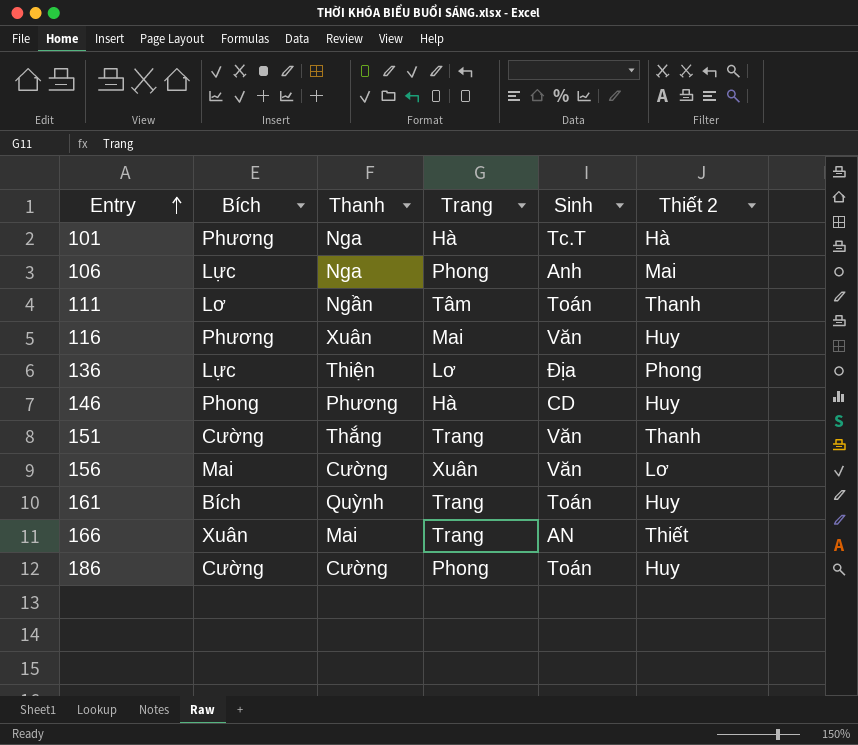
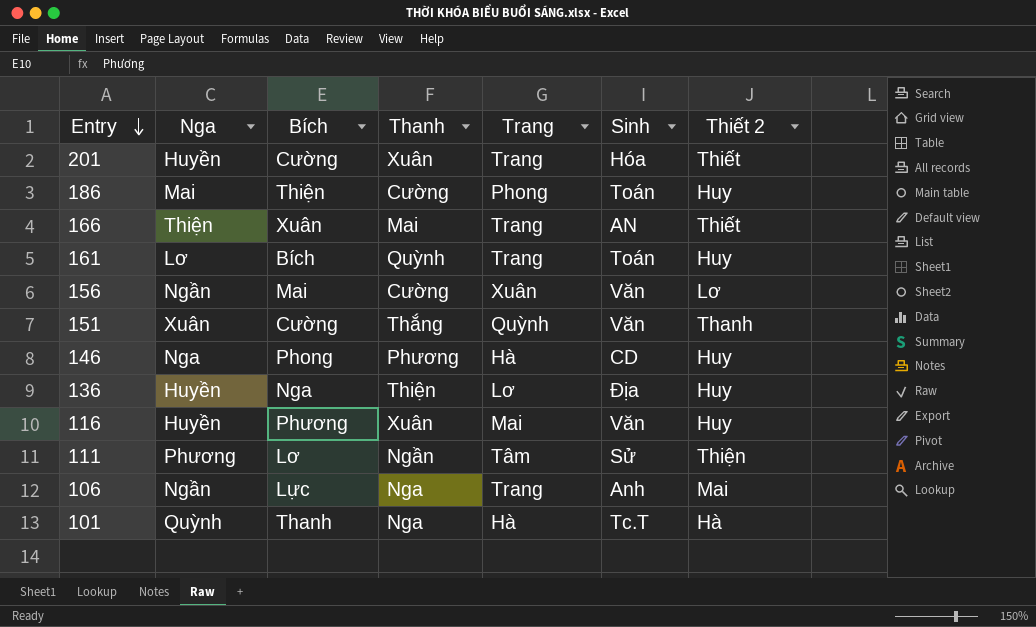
row order: Entry ascending -> Entry descending
column Nga | position: none -> 2
row 201: none -> Huyền | Cường | Xuân | Trang | Hóa | Thiết
186 | Bích: Cường -> Thiện
151 | Trang: Trang -> Quỳnh
136 | Bích: Lực -> Nga
136 | Thiết 2: Phong -> Huy
111 | Sinh: Toán -> Sử
111 | Thiết 2: Thanh -> Thiện
106 | Trang: Phong -> Trang
101 | Bích: Phương -> Thanh

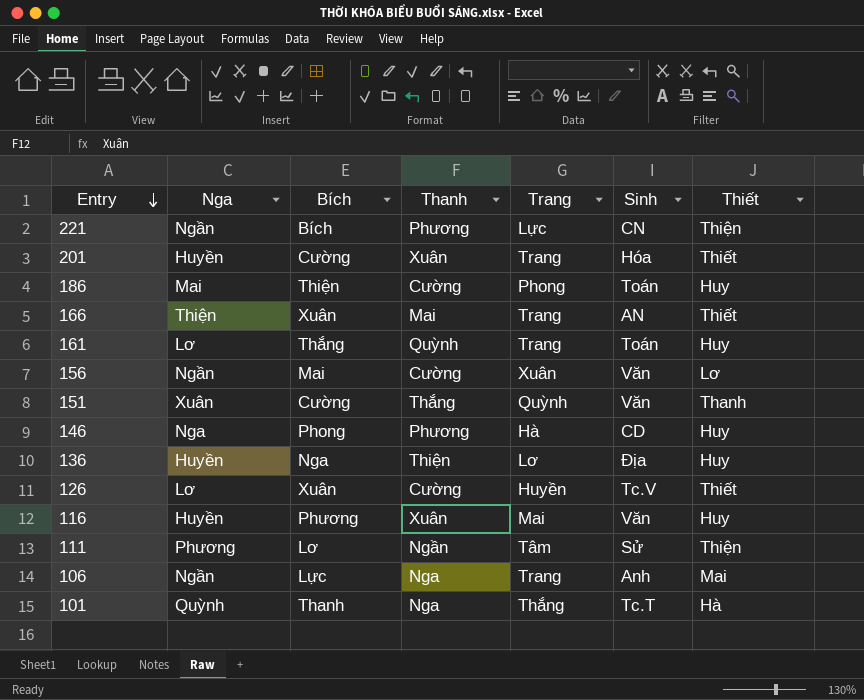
column name: Thiết 2 -> Thiết
row 221: none -> Ngần | Bích | Phương | Lực | CN | Thiện
161 | Bích: Bích -> Thắng
row 126: none -> Lơ | Xuân | Cường | Huyền | Tc.V | Thiết
101 | Trang: Hà -> Thắng

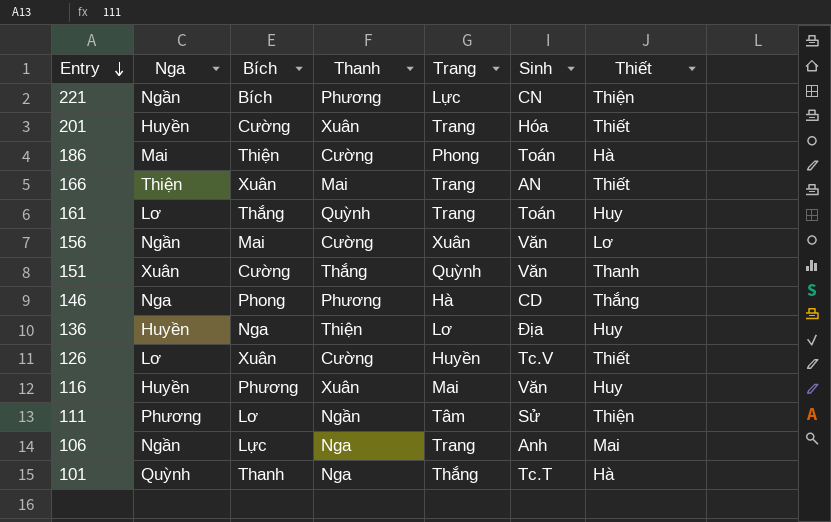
186 | Thiết: Huy -> Hà
146 | Thiết: Huy -> Thắng

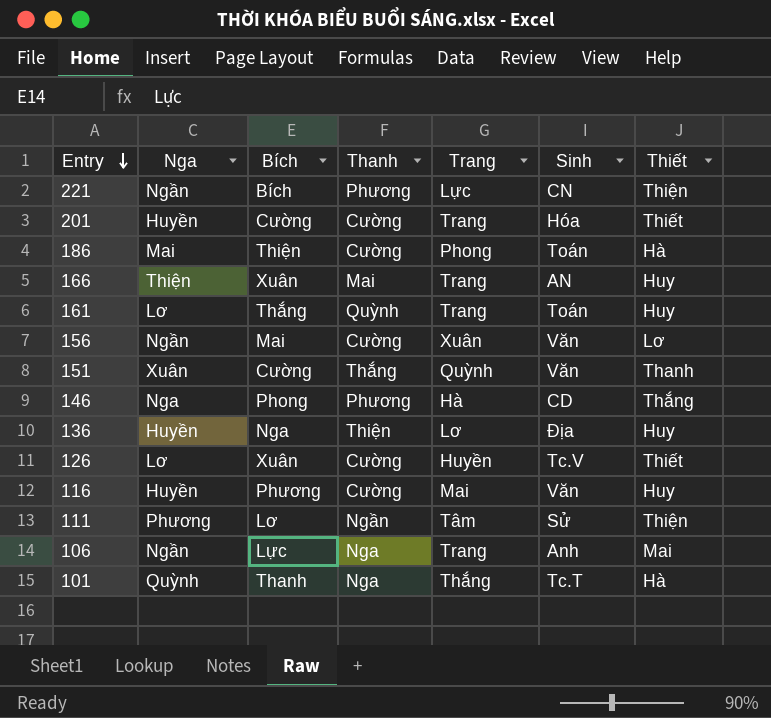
201 | Thanh: Xuân -> Cường
166 | Thiết: Thiết -> Huy
116 | Thanh: Xuân -> Cường

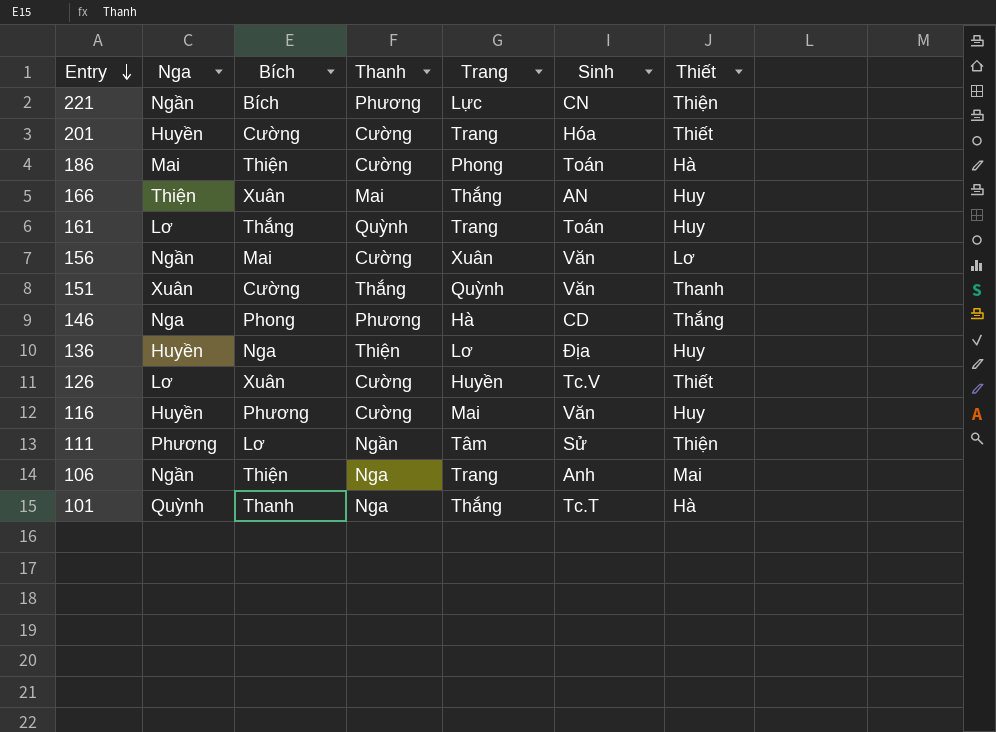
166 | Trang: Trang -> Thắng
106 | Bích: Lực -> Thiện

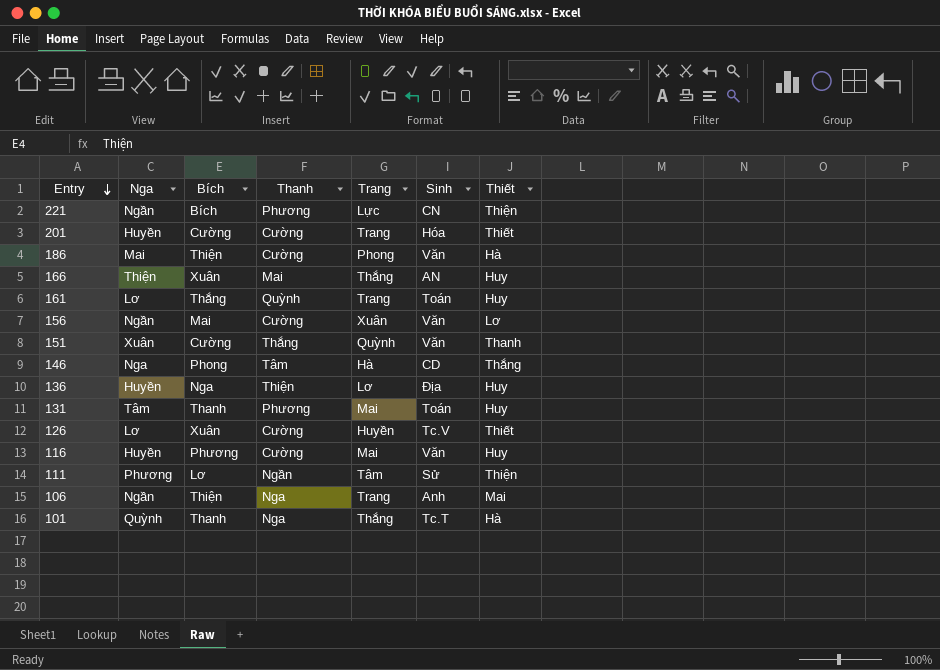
186 | Sinh: Toán -> Văn
146 | Thanh: Phương -> Tâm
row 131: none -> Tâm | Thanh | Phương | Mai | Toán | Huy

